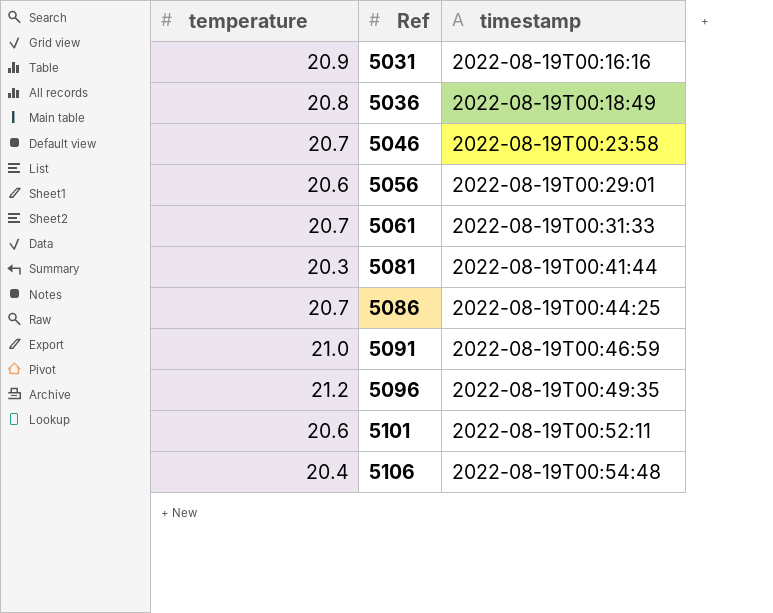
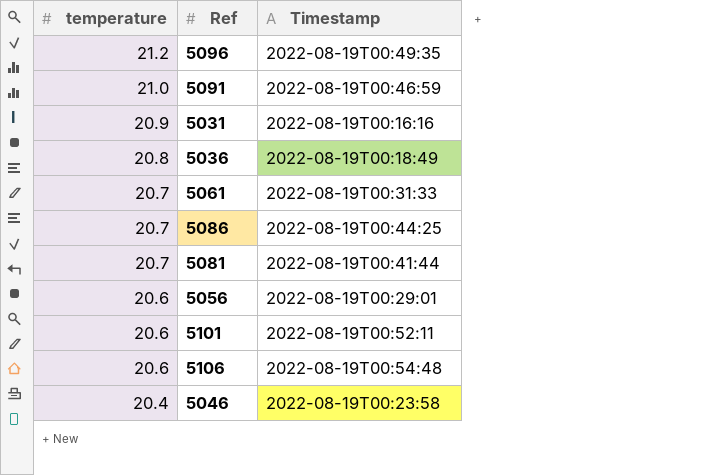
row order: Ref ascending -> temperature descending
column name: timestamp -> Timestamp
5081 | temperature: 20.3 -> 20.7
5106 | temperature: 20.4 -> 20.6
5046 | temperature: 20.7 -> 20.4

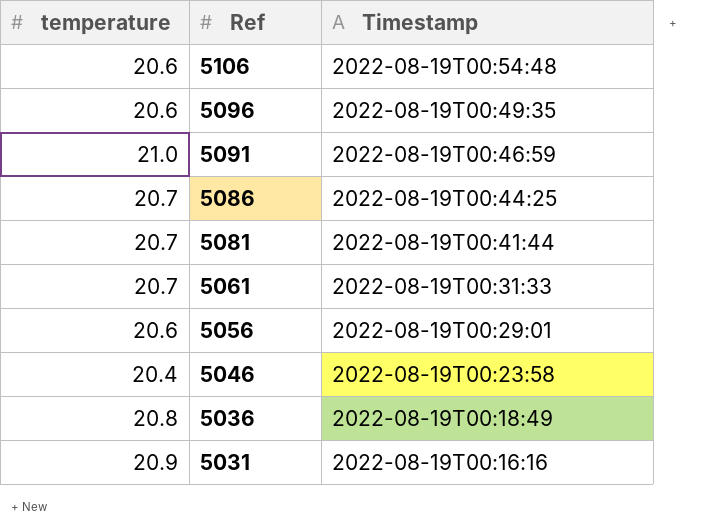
row order: temperature descending -> Ref descending
row 5101: 20.6 | 2022-08-19T00:52:11 -> none
5096 | temperature: 21.2 -> 20.6

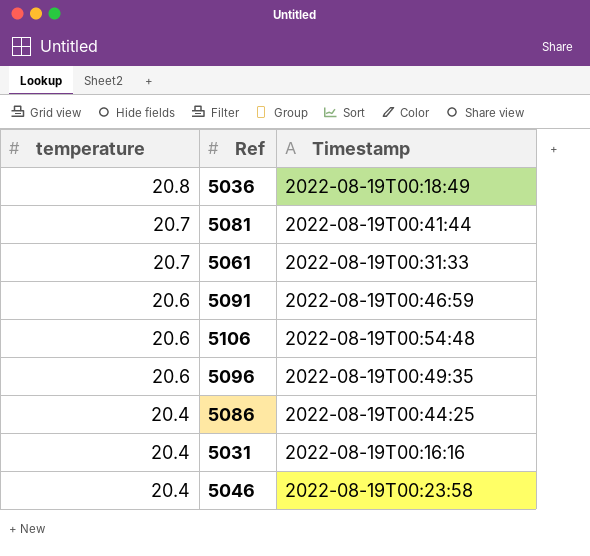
row order: Ref descending -> temperature descending
row 5056: 20.6 | 2022-08-19T00:29:01 -> none
5091 | temperature: 21.0 -> 20.6
5086 | temperature: 20.7 -> 20.4
5031 | temperature: 20.9 -> 20.4

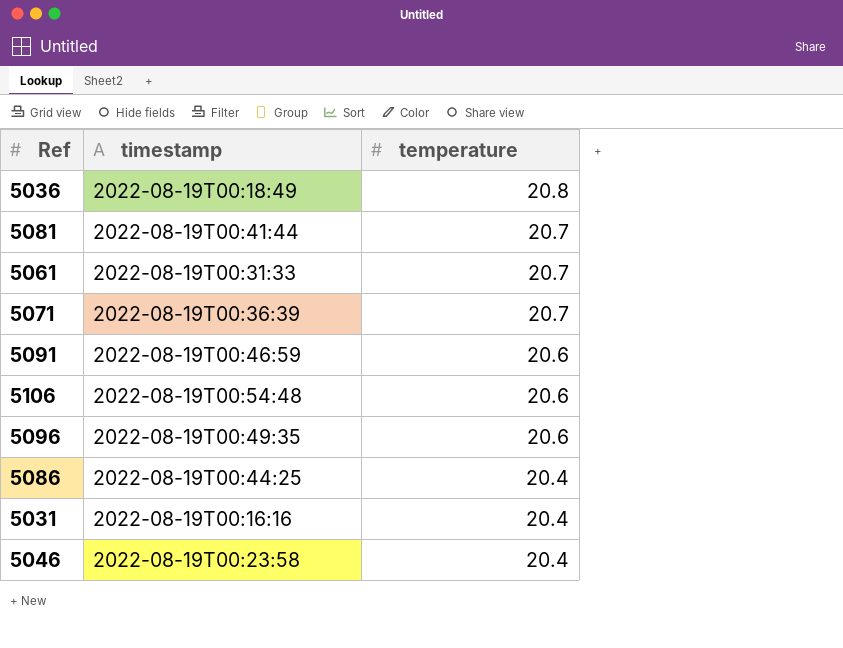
column name: Timestamp -> timestamp
column temperature | position: 1 -> 3
row 5071: none -> 2022-08-19T00:36:39 | 20.7

